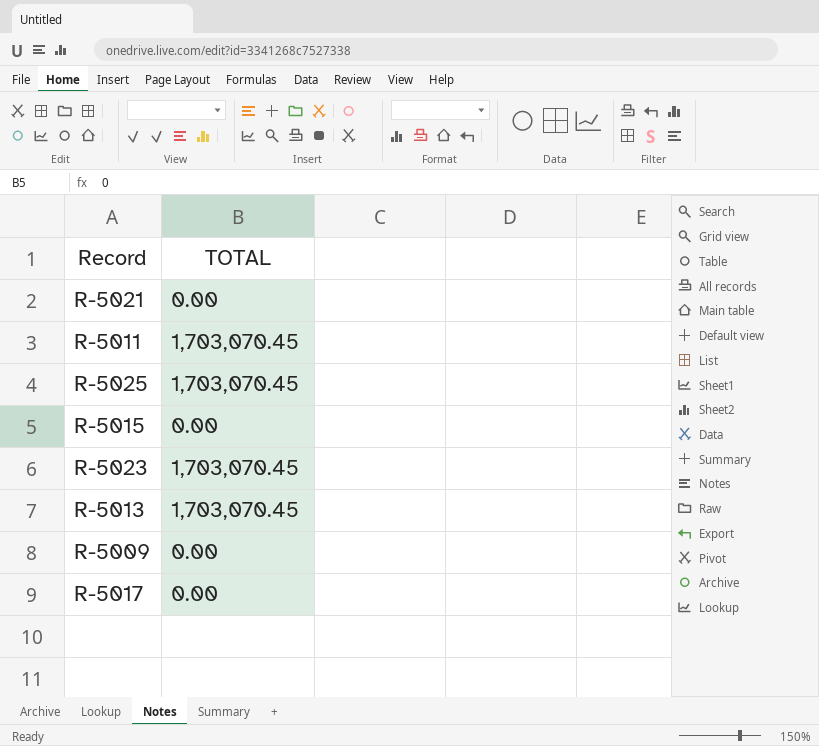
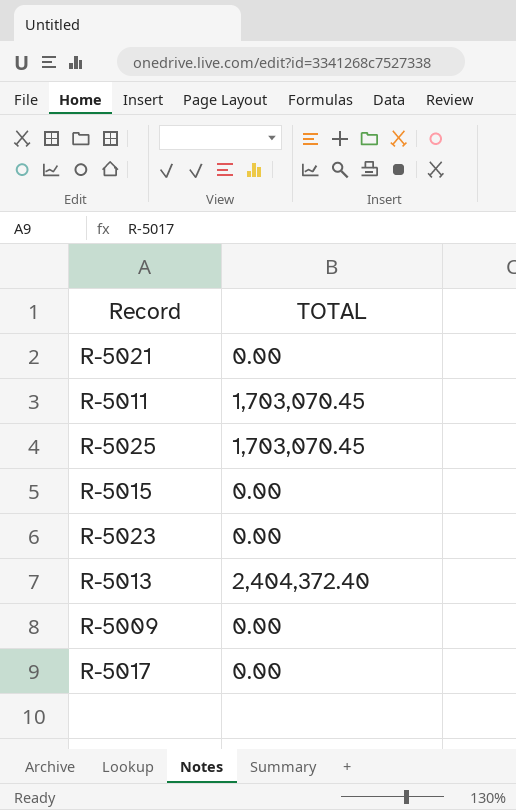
R-5023 | TOTAL: 1,703,070.45 -> 0.00
R-5013 | TOTAL: 1,703,070.45 -> 2,404,372.40

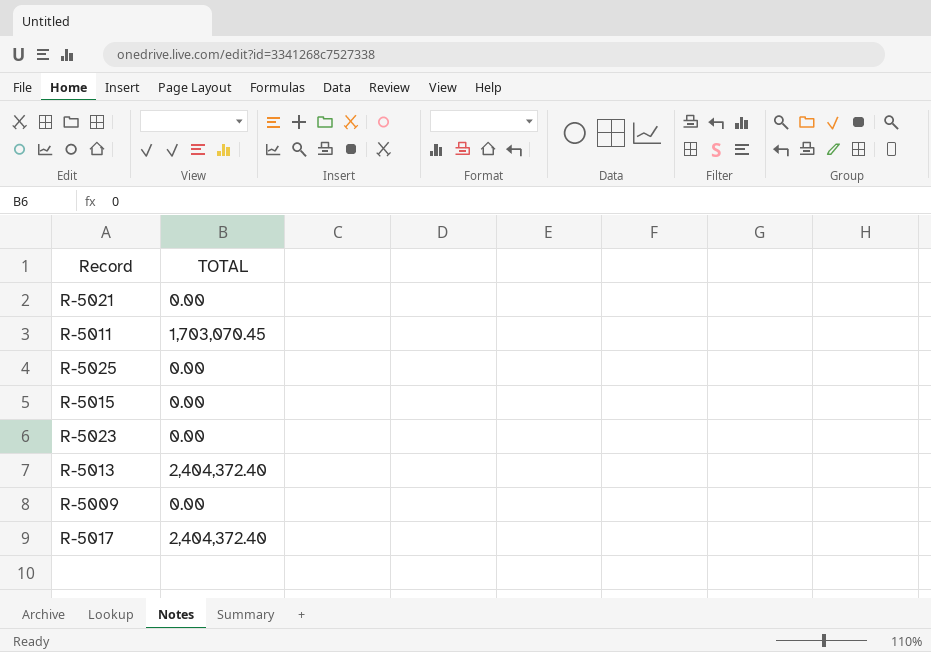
R-5025 | TOTAL: 1,703,070.45 -> 0.00
R-5017 | TOTAL: 0.00 -> 2,404,372.40

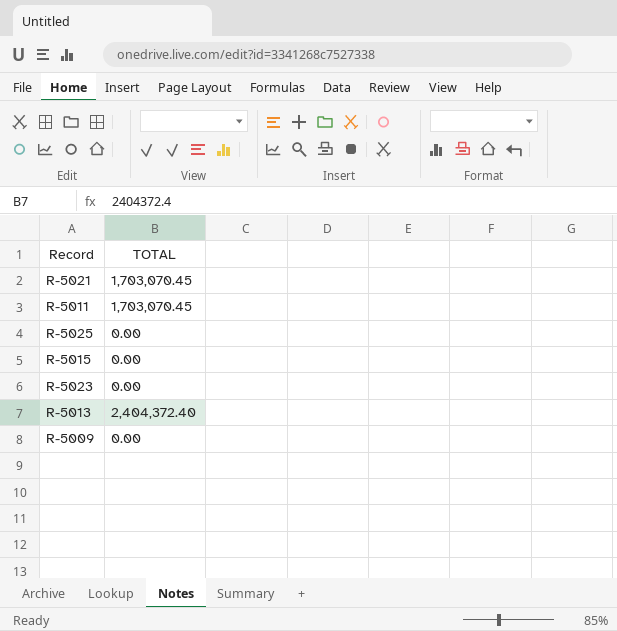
row R-5017: 2,404,372.40 -> none
R-5021 | TOTAL: 0.00 -> 1,703,070.45

